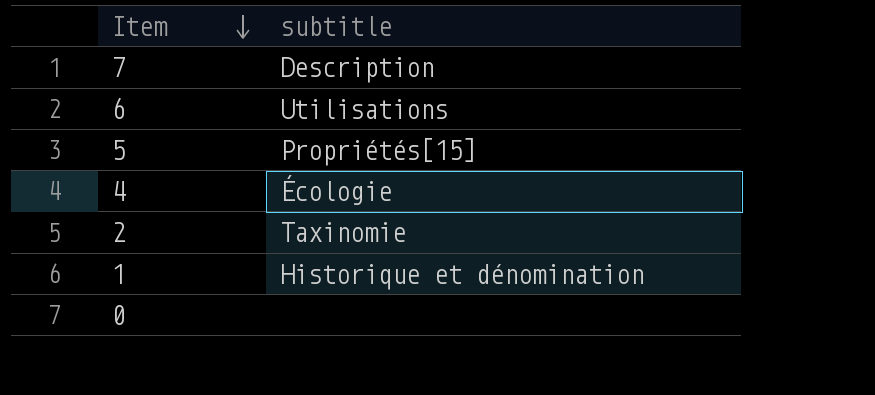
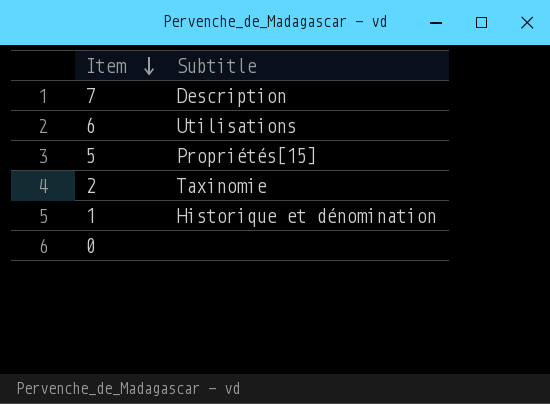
column name: subtitle -> Subtitle
row 4: Écologie -> none

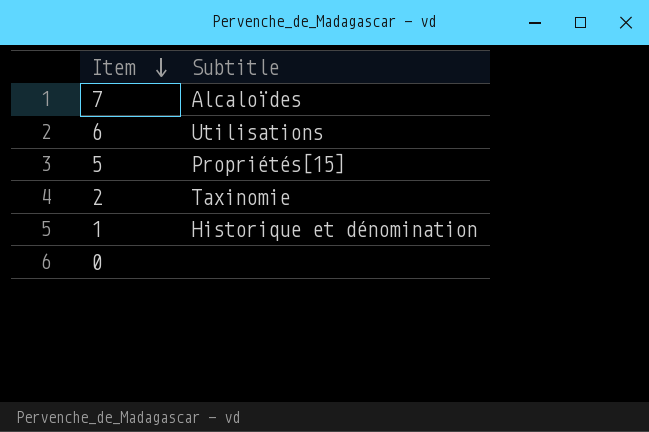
7 | Subtitle: Description -> Alcaloïdes

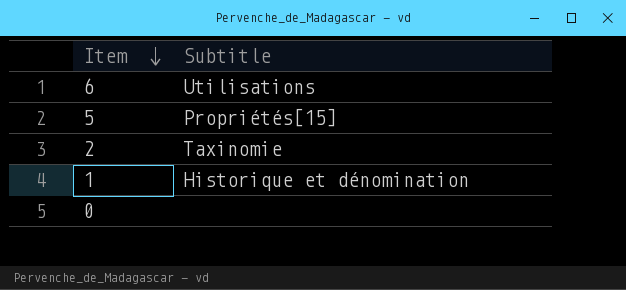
row 7: Alcaloïdes -> none

